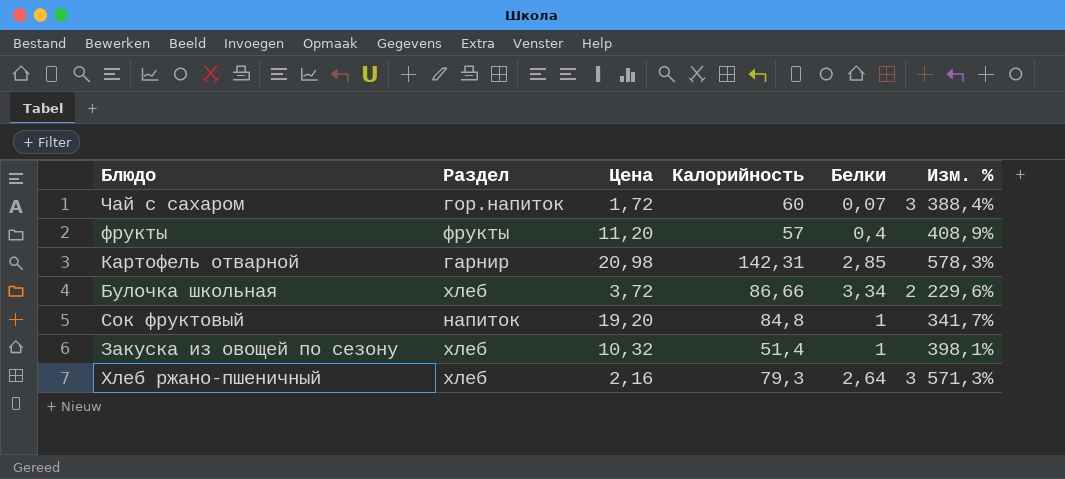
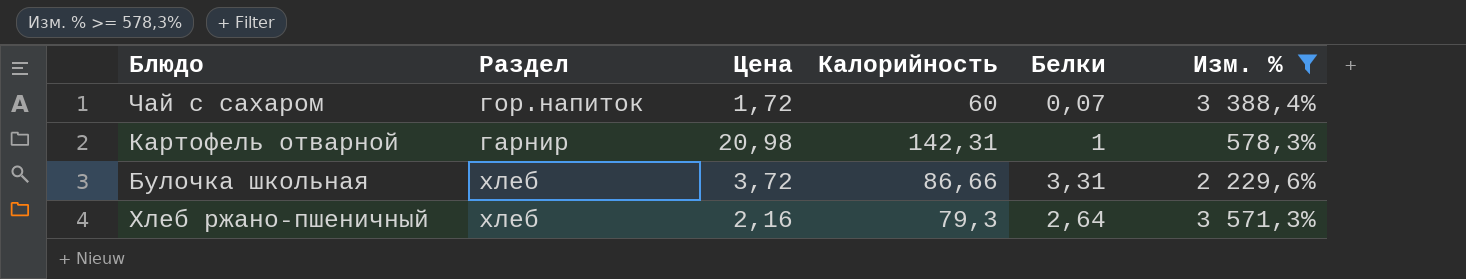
filter: none -> Изм. % >= 578,3%
Картофель отварной | Белки: 2,85 -> 1
Булочка школьная | Белки: 3,34 -> 3,31

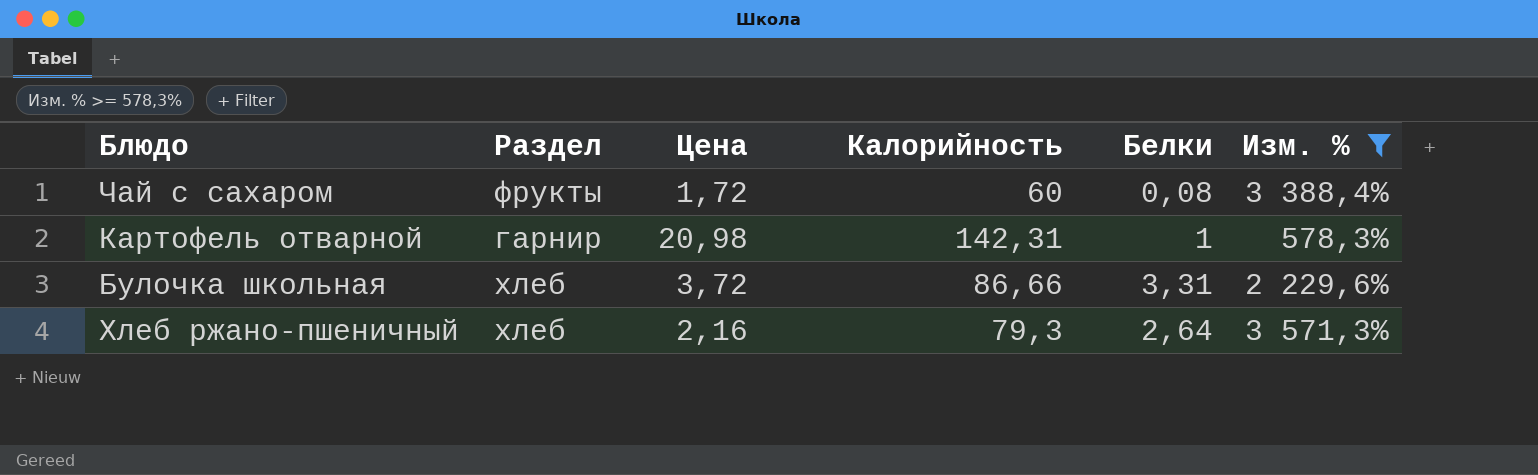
Чай с сахаром | Раздел: гор.напиток -> фрукты
Чай с сахаром | Белки: 0,07 -> 0,08

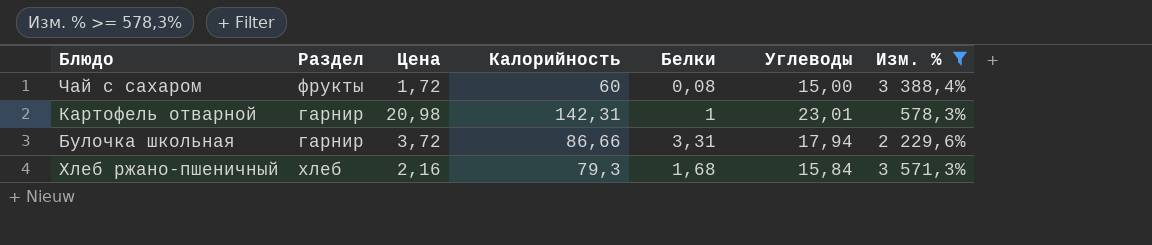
column Углеводы | position: none -> 6
Булочка школьная | Раздел: хлеб -> гарнир
Хлеб ржано-пшеничный | Белки: 2,64 -> 1,68

